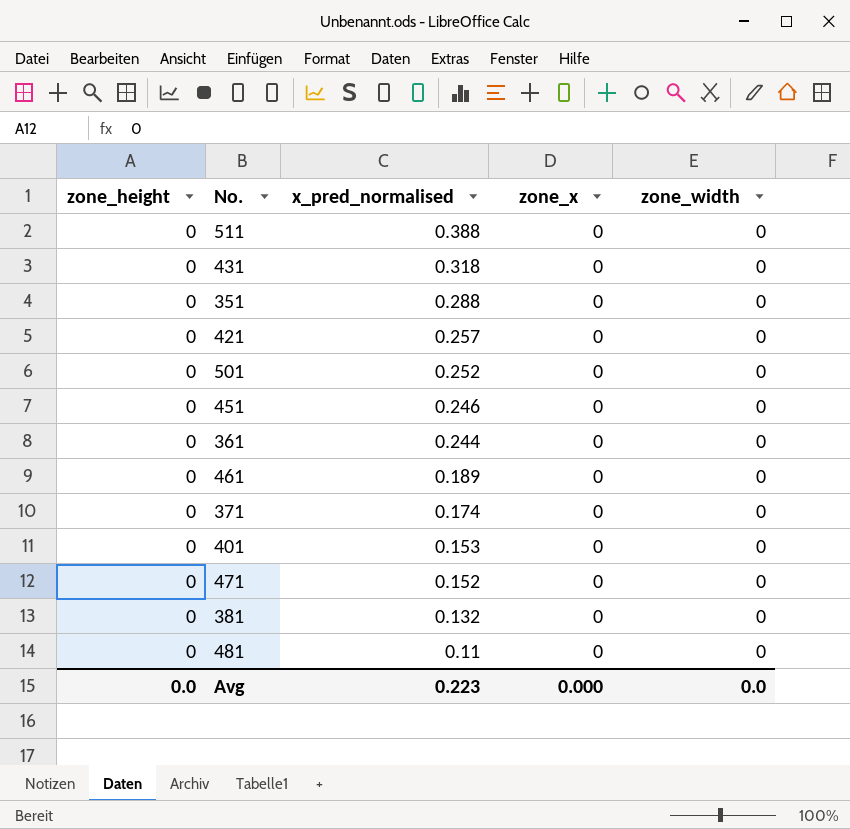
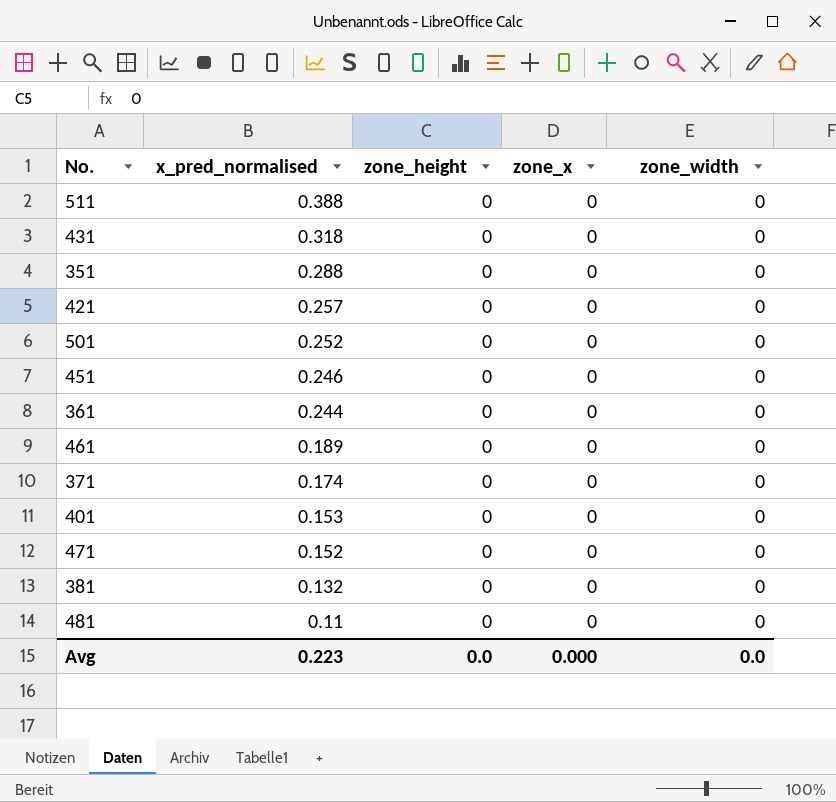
column zone_height | position: 1 -> 3

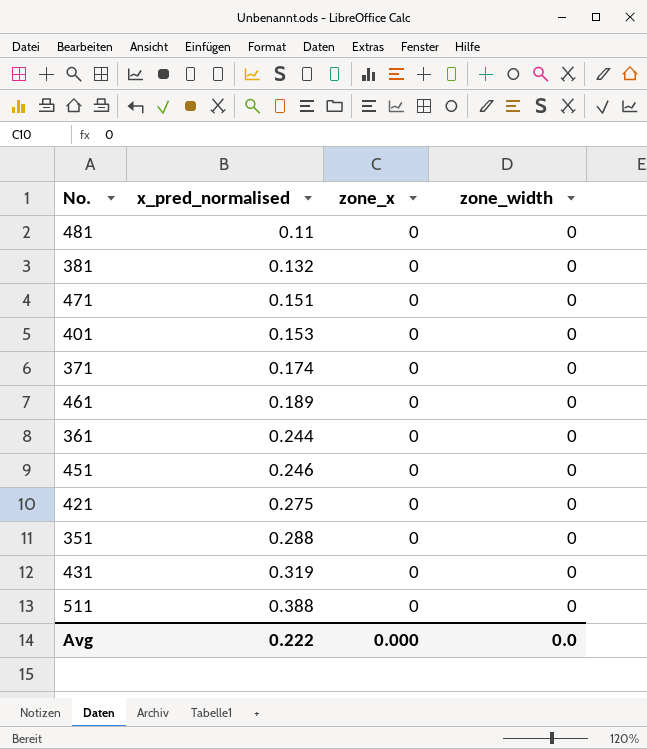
row order: x_pred_normalised descending -> x_pred_normalised ascending
column zone_height | position: 3 -> none
row 501: 0.252 | 0 | 0 | 0 -> none
471 | x_pred_normalised: 0.152 -> 0.151
421 | x_pred_normalised: 0.257 -> 0.275
431 | x_pred_normalised: 0.318 -> 0.319
Avg | x_pred_normalised: 0.223 -> 0.222

